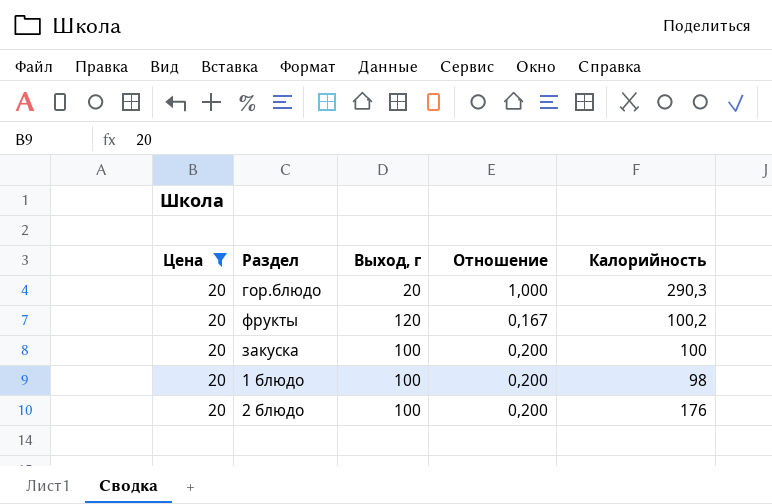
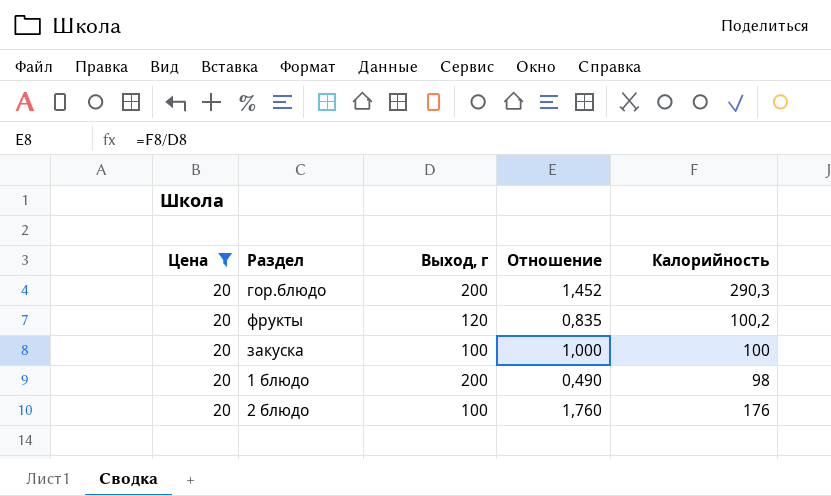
column Отношение | formula: [Цена] / [Выход, г] -> [Калорийность] / [Выход, г]
гор.блюдо | Выход, г: 20 -> 200
1 блюдо | Выход, г: 100 -> 200

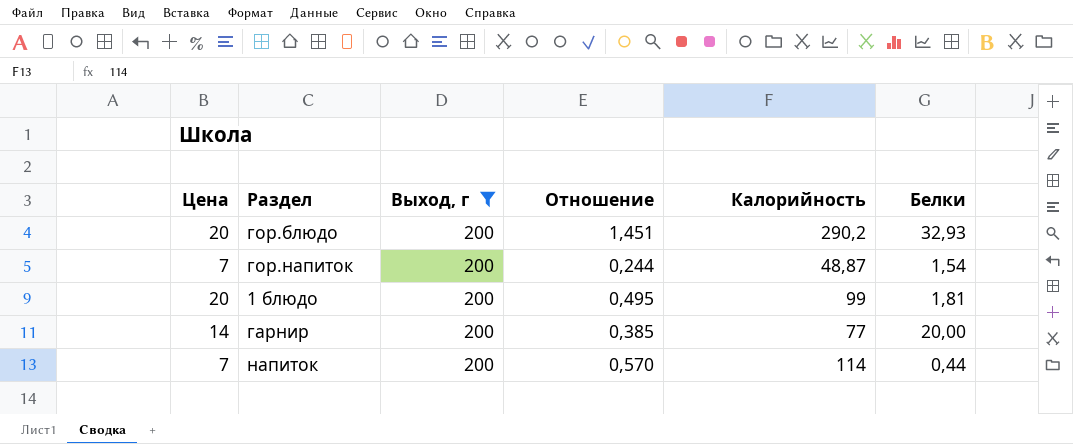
filter: Цена = 20 -> Выход, г = 200
column Белки | position: none -> 6
гор.блюдо | Отношение: 1,452 -> 1,451
гор.блюдо | Калорийность: 290,3 -> 290,2
1 блюдо | Отношение: 0,490 -> 0,495
1 блюдо | Калорийность: 98 -> 99

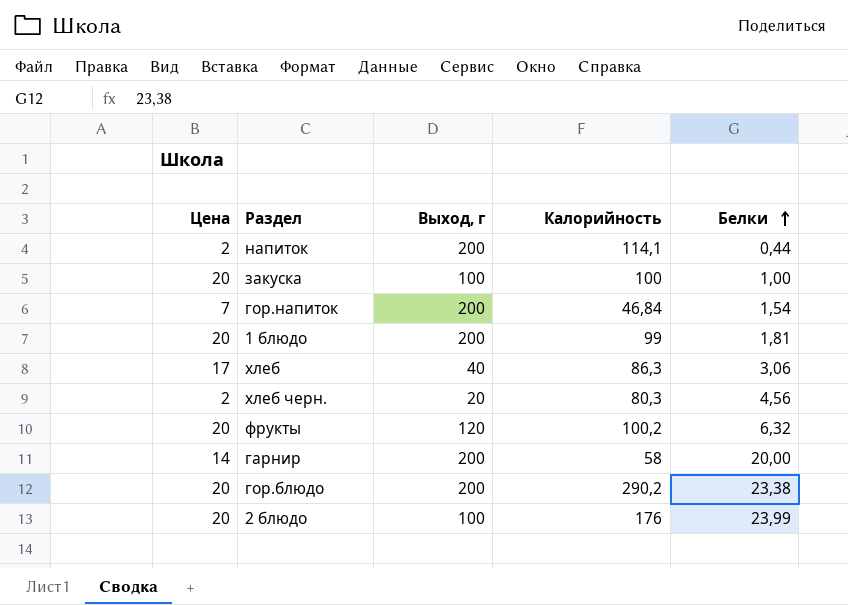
filter: Выход, г = 200 -> none
row order: none -> Белки ascending
column Отношение | formula: [Калорийность] / [Выход, г] -> none
напиток | Цена: 7 -> 2
напиток | Калорийность: 114 -> 114,1
гор.напиток | Калорийность: 48,87 -> 46,84
гарнир | Калорийность: 77 -> 58
гор.блюдо | Белки: 32,93 -> 23,38

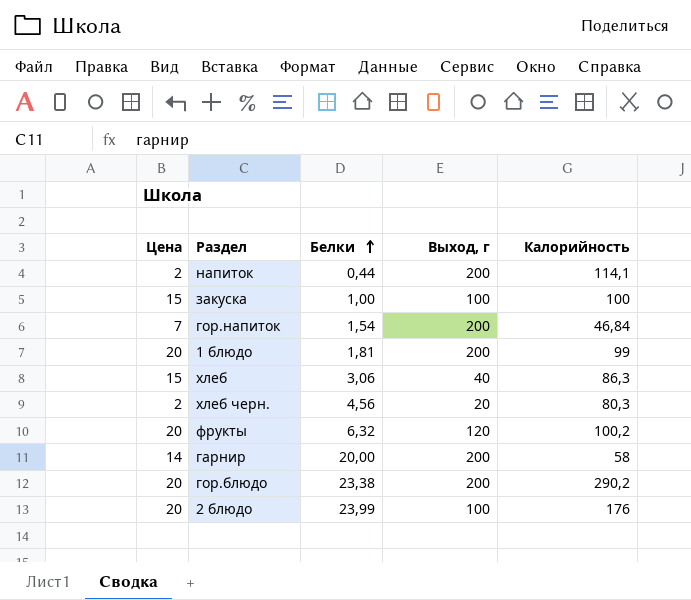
column Белки | position: 5 -> 3
закуска | Цена: 20 -> 15
хлеб | Цена: 17 -> 15

